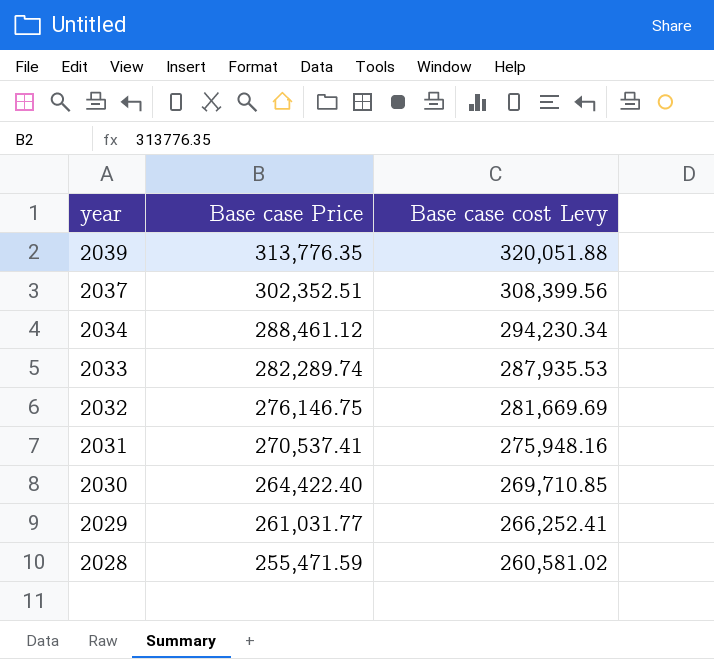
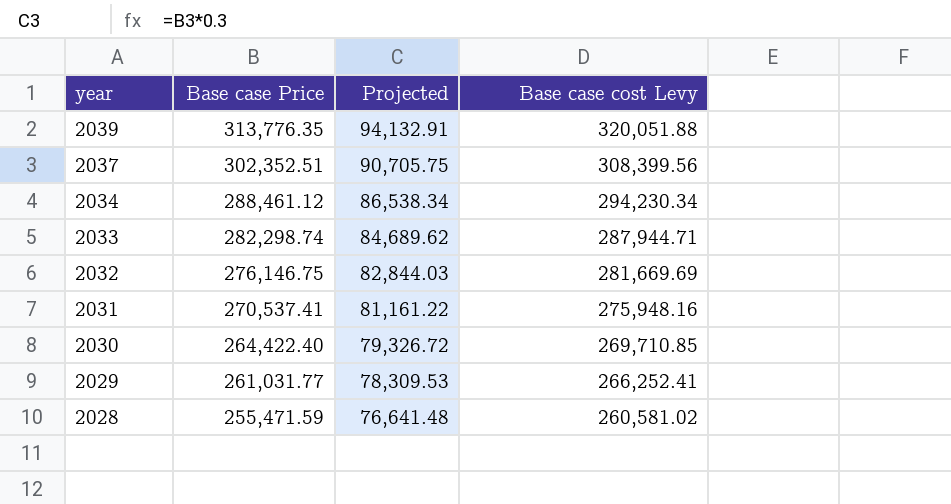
column Projected | formula: none -> [Base case Price] * 0.3
2033 | Base case Price: 282,289.74 -> 282,298.74
2033 | Base case cost Levy: 287,935.53 -> 287,944.71

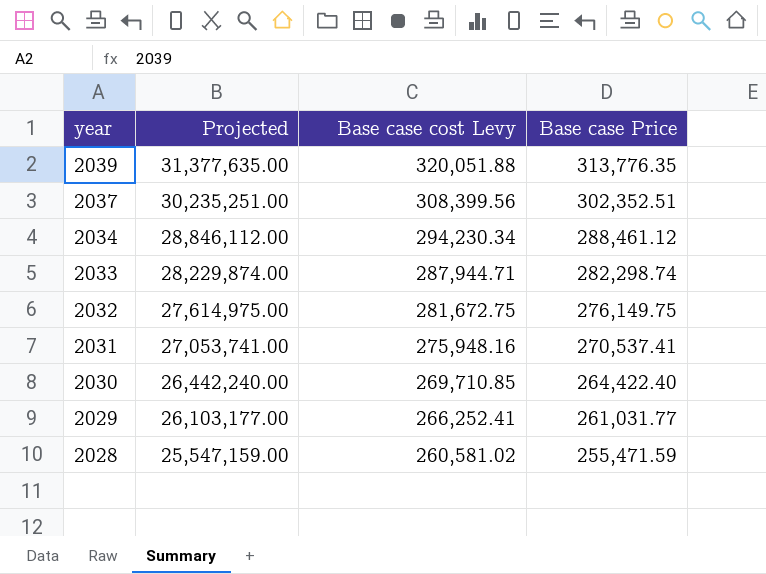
column Projected | formula: [Base case Price] * 0.3 -> [Base case Price] * 100
column Base case Price | position: 2 -> 4
2032 | Base case cost Levy: 281,669.69 -> 281,672.75
2032 | Base case Price: 276,146.75 -> 276,149.75

